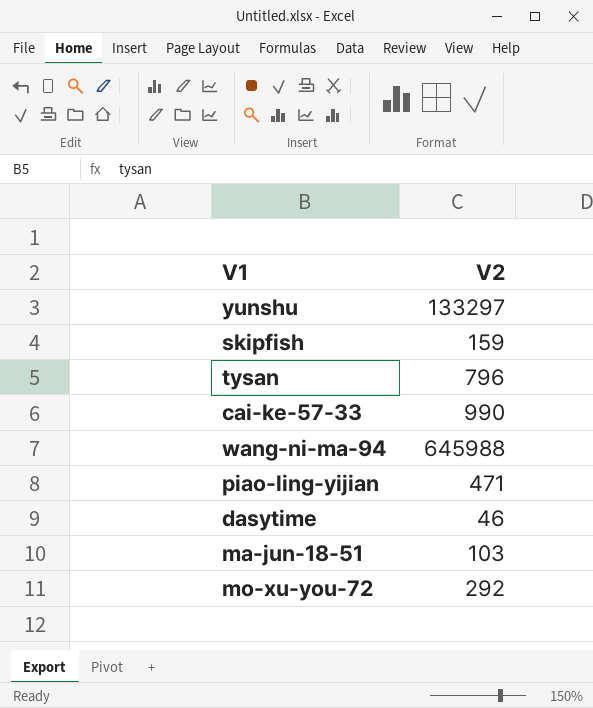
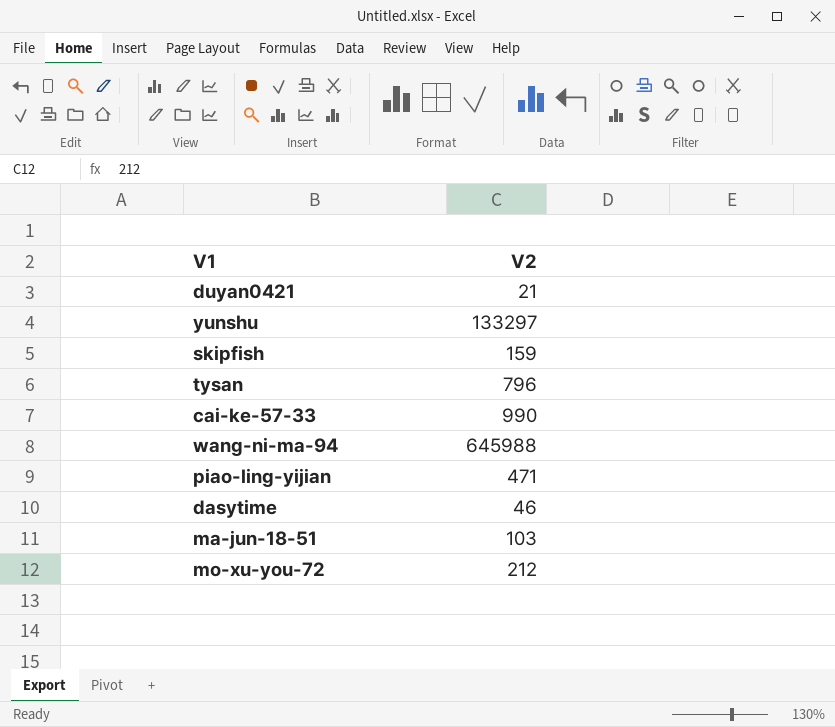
row duyan0421: none -> 21
mo-xu-you-72 | V2: 292 -> 212

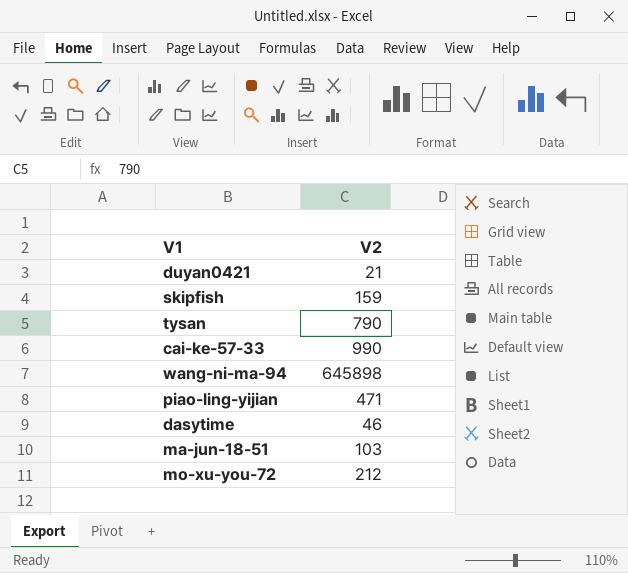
row yunshu: 133297 -> none
tysan | V2: 796 -> 790
wang-ni-ma-94 | V2: 645988 -> 645898

